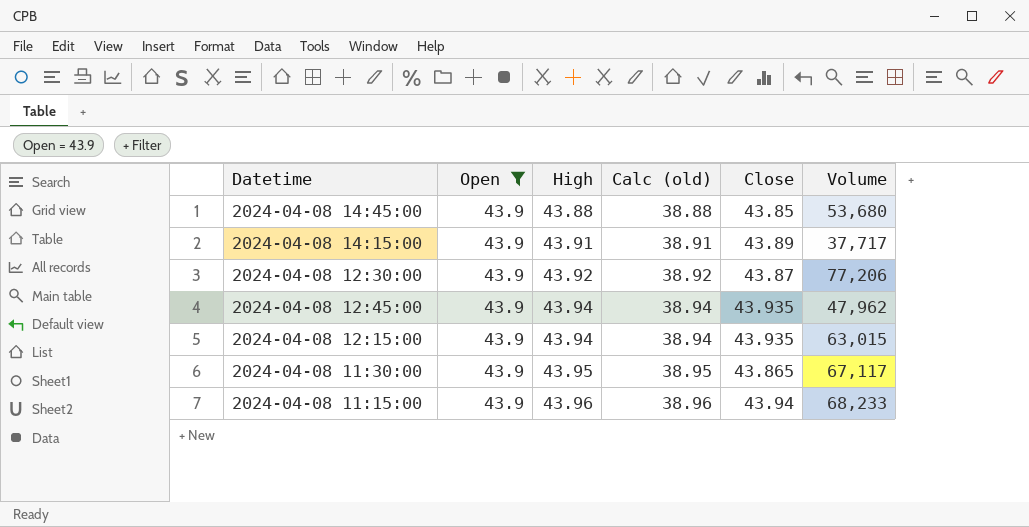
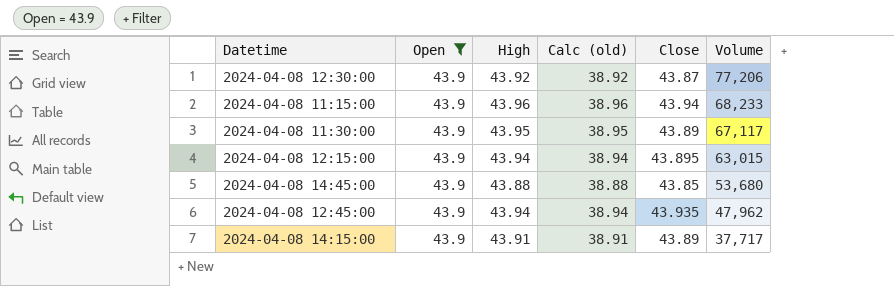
row order: High ascending -> Volume descending
2024-04-08 11:30:00 | Close: 43.865 -> 43.89
2024-04-08 12:15:00 | Close: 43.935 -> 43.895

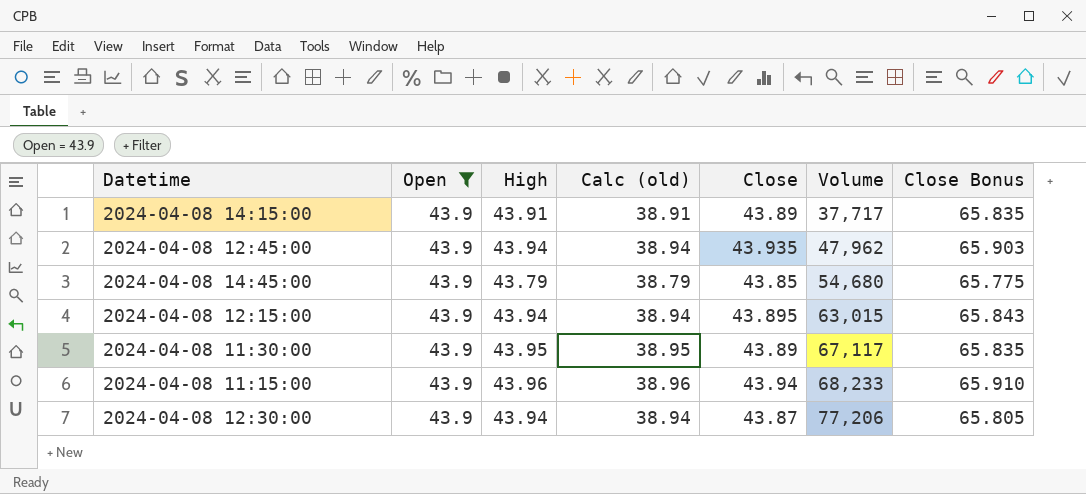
row order: Volume descending -> Volume ascending
column Close Bonus | formula: none -> [Close] * 1.5
2024-04-08 14:45:00 | High: 43.88 -> 43.79
2024-04-08 14:45:00 | Calc (old): 38.88 -> 38.79
2024-04-08 14:45:00 | Volume: 53,680 -> 54,680
2024-04-08 12:30:00 | High: 43.92 -> 43.94
2024-04-08 12:30:00 | Calc (old): 38.92 -> 38.94

